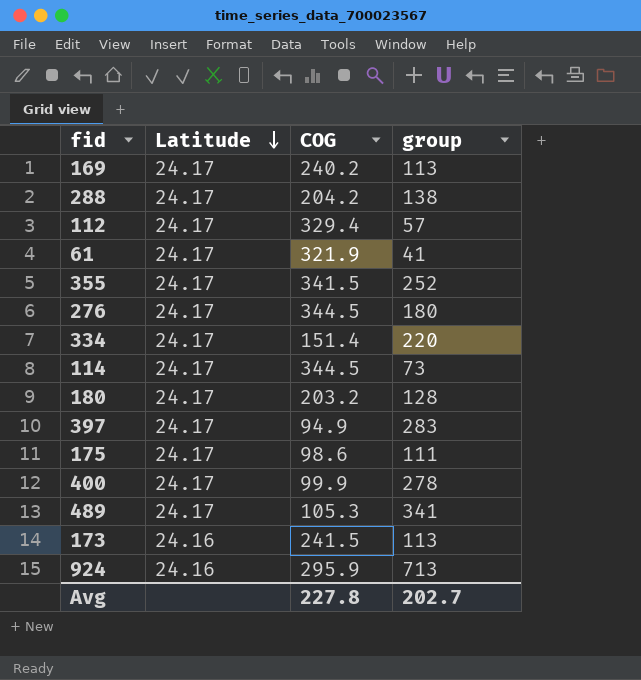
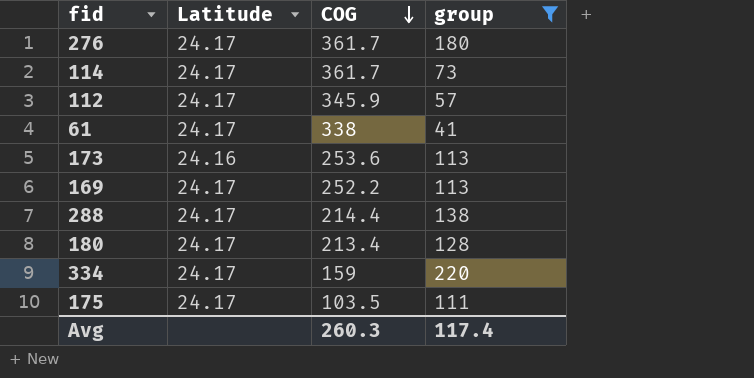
filter: none -> group <= 220
row order: Latitude descending -> COG descending
276 | COG: 344.5 -> 361.7
114 | COG: 344.5 -> 361.7
112 | COG: 329.4 -> 345.9
61 | COG: 321.9 -> 338
173 | COG: 241.5 -> 253.6
169 | COG: 240.2 -> 252.2
288 | COG: 204.2 -> 214.4
180 | COG: 203.2 -> 213.4
334 | COG: 151.4 -> 159
175 | COG: 98.6 -> 103.5
Avg | COG: 227.8 -> 260.3
Avg | group: 202.7 -> 117.4

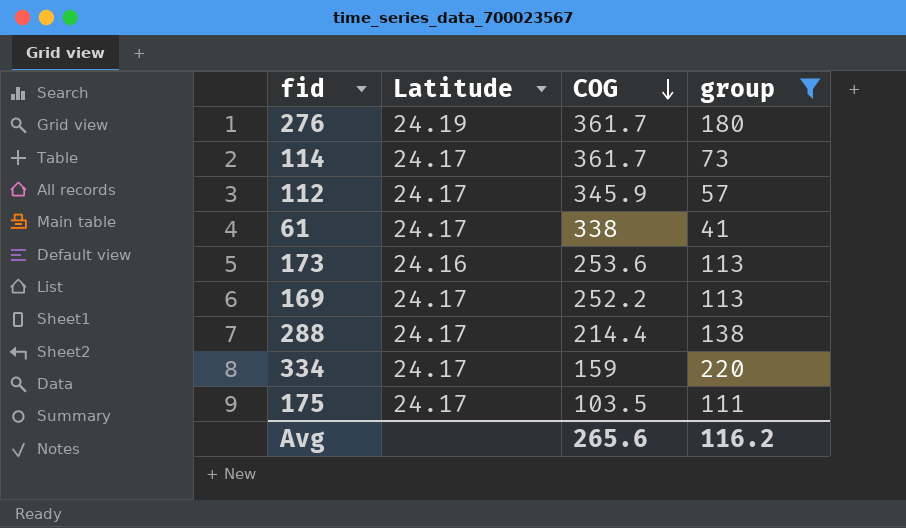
row 180: 24.17 | 213.4 | 128 -> none
276 | Latitude: 24.17 -> 24.19
Avg | COG: 260.3 -> 265.6
Avg | group: 117.4 -> 116.2

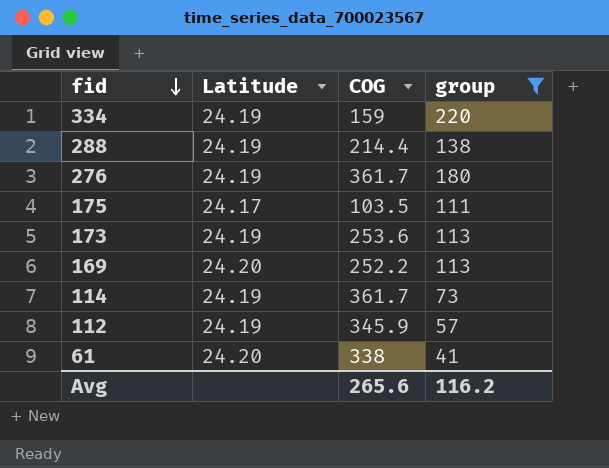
row order: COG descending -> fid descending
334 | Latitude: 24.17 -> 24.19
288 | Latitude: 24.17 -> 24.19
173 | Latitude: 24.16 -> 24.19
169 | Latitude: 24.17 -> 24.20
114 | Latitude: 24.17 -> 24.19
112 | Latitude: 24.17 -> 24.19
61 | Latitude: 24.17 -> 24.20

